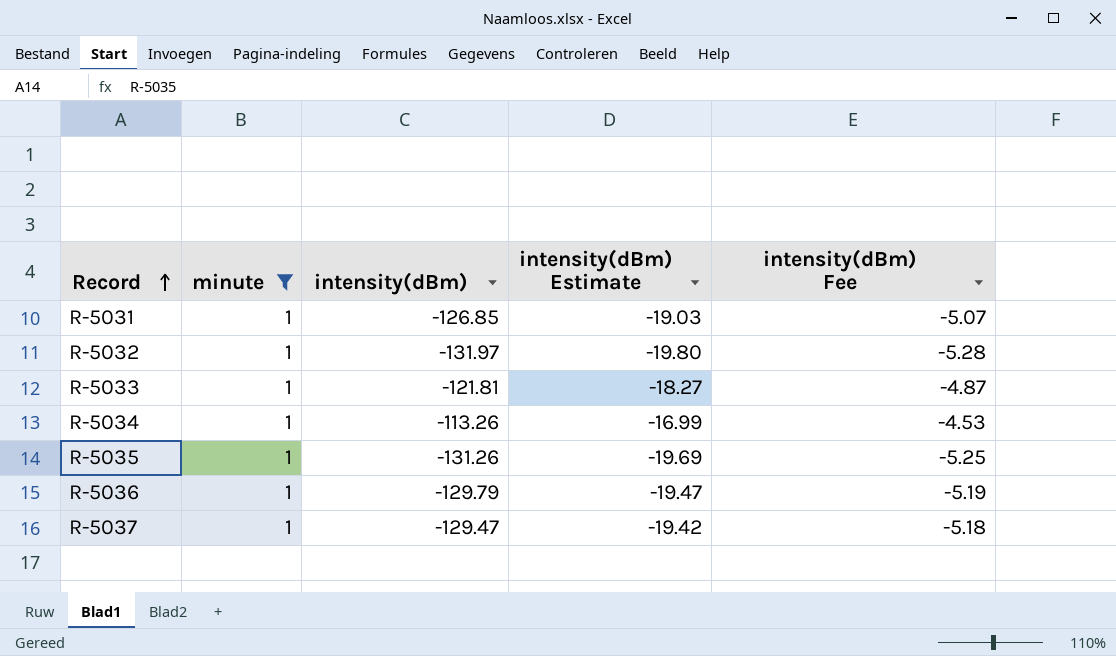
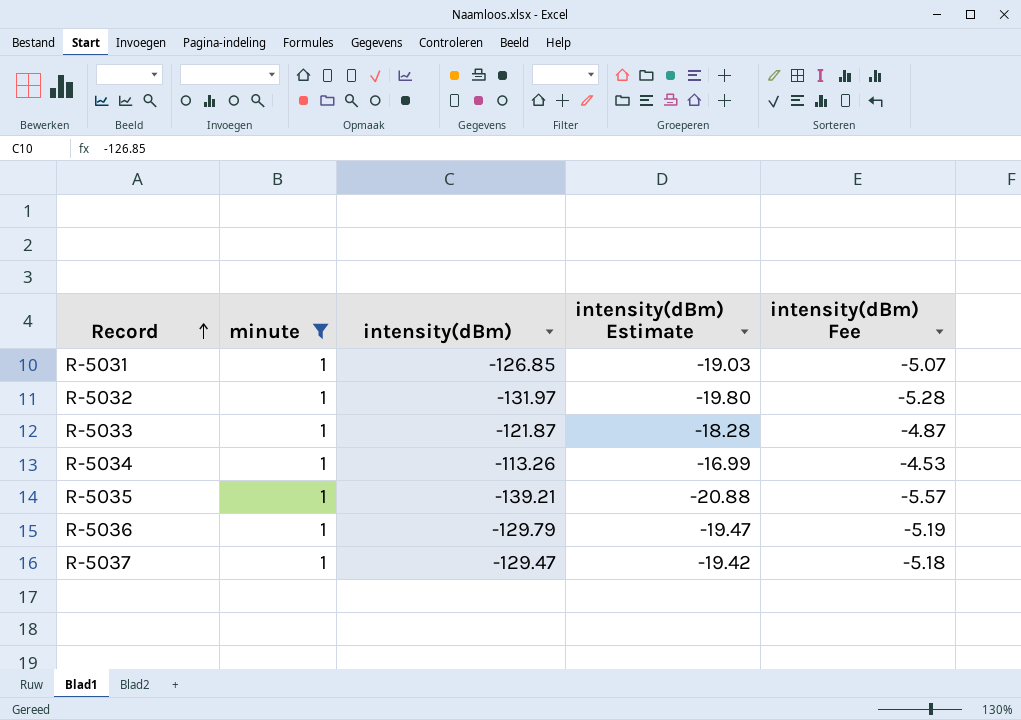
R-5033 | intensity(dBm): -121.81 -> -121.87
R-5033 | intensity(dBm) Estimate: -18.27 -> -18.28
R-5035 | intensity(dBm): -131.26 -> -139.21
R-5035 | intensity(dBm) Estimate: -19.69 -> -20.88
R-5035 | intensity(dBm) Fee: -5.25 -> -5.57

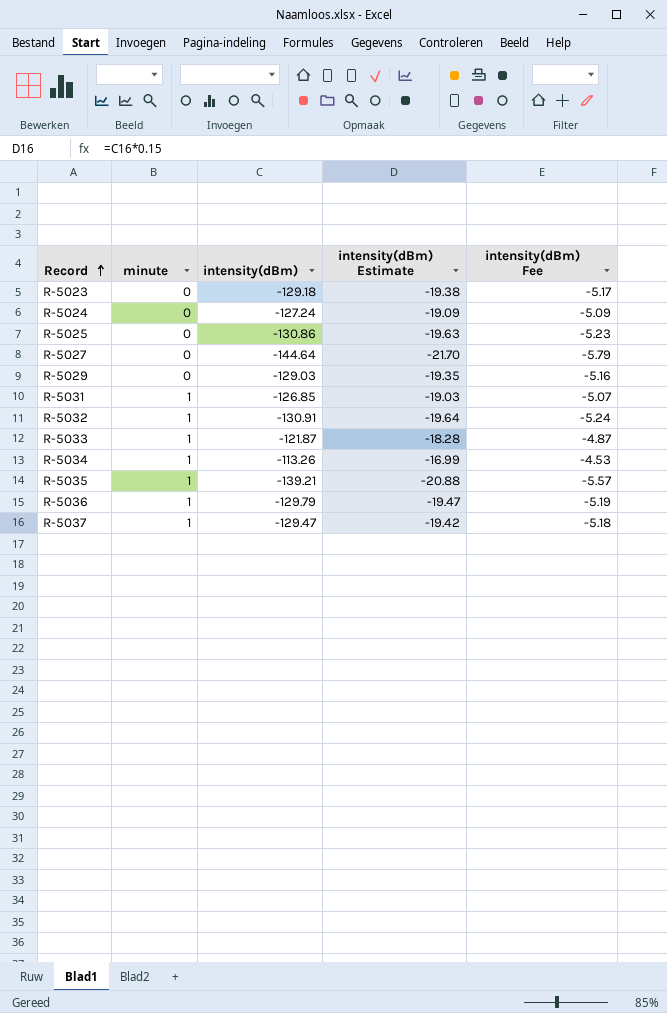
filter: minute = 1 -> none
R-5032 | intensity(dBm): -131.97 -> -130.91
R-5032 | intensity(dBm) Estimate: -19.80 -> -19.64
R-5032 | intensity(dBm) Fee: -5.28 -> -5.24

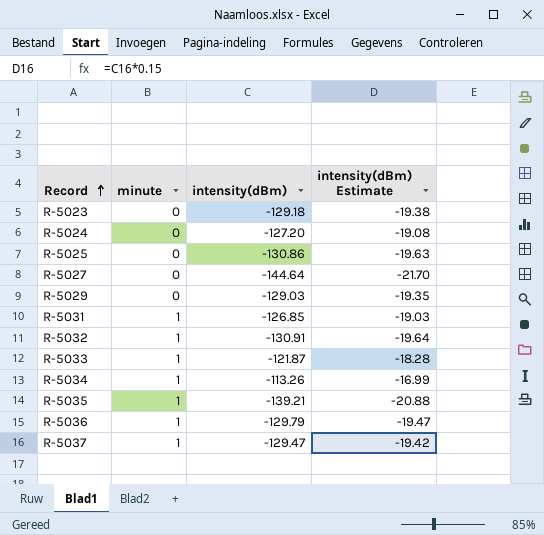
column intensity(dBm) Fee | formula: [intensity(dBm)] * 0.04 -> none
R-5024 | intensity(dBm): -127.24 -> -127.20
R-5024 | intensity(dBm) Estimate: -19.09 -> -19.08

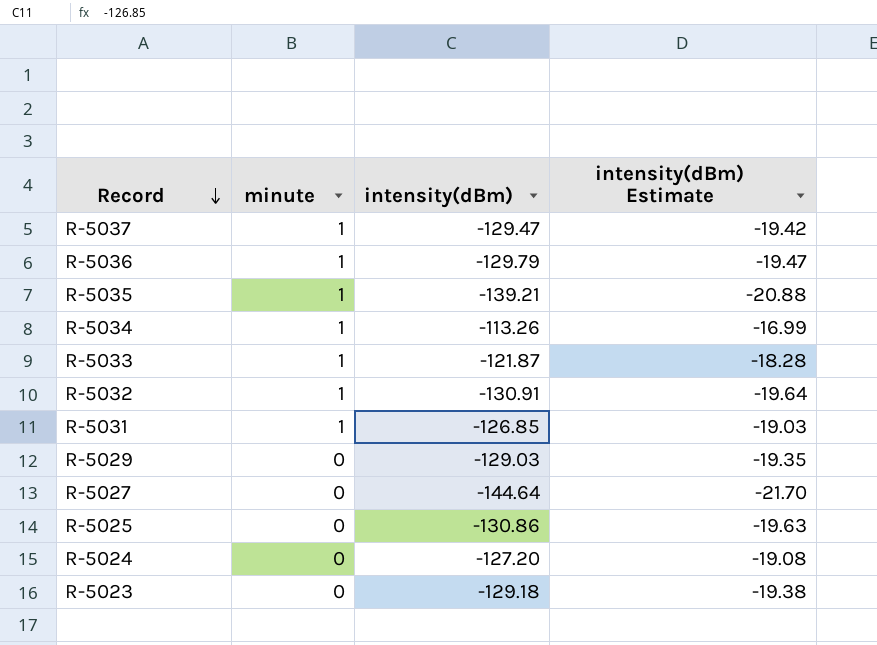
row order: Record ascending -> Record descending

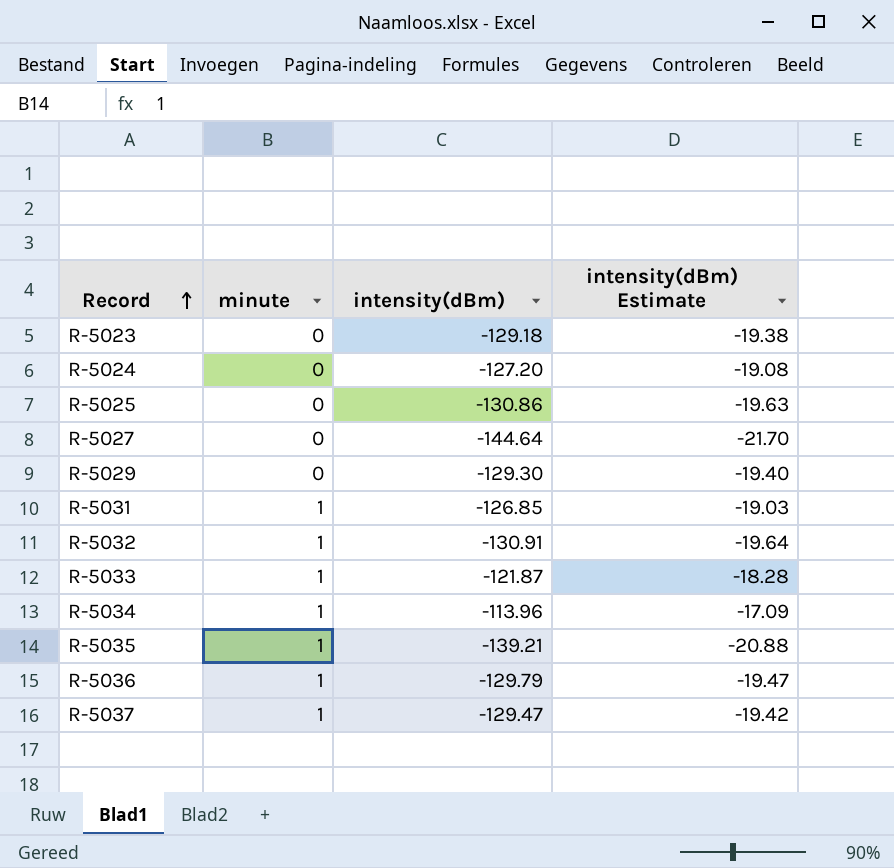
row order: Record descending -> Record ascending
R-5029 | intensity(dBm): -129.03 -> -129.30
R-5029 | intensity(dBm) Estimate: -19.35 -> -19.40
R-5034 | intensity(dBm): -113.26 -> -113.96
R-5034 | intensity(dBm) Estimate: -16.99 -> -17.09

